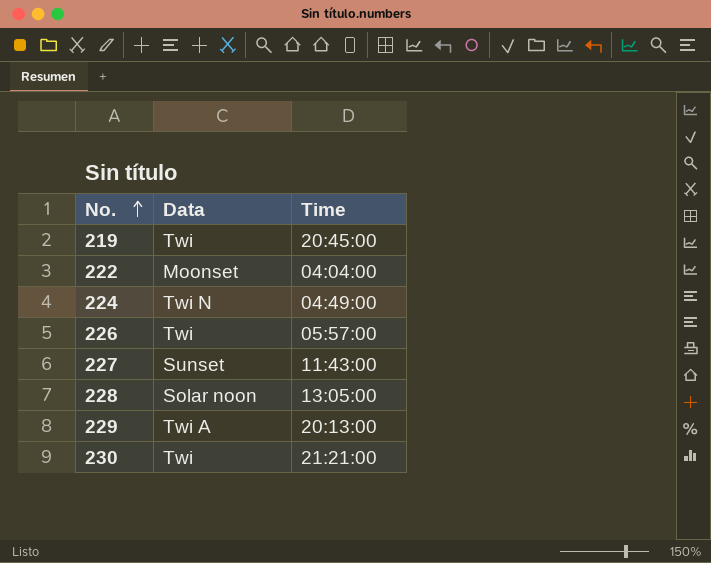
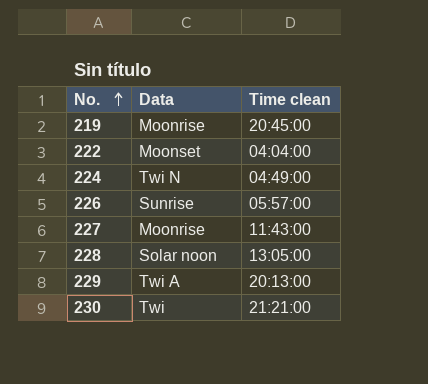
column name: Time -> Time clean
219 | Data: Twi -> Moonrise
226 | Data: Twi -> Sunrise
227 | Data: Sunset -> Moonrise

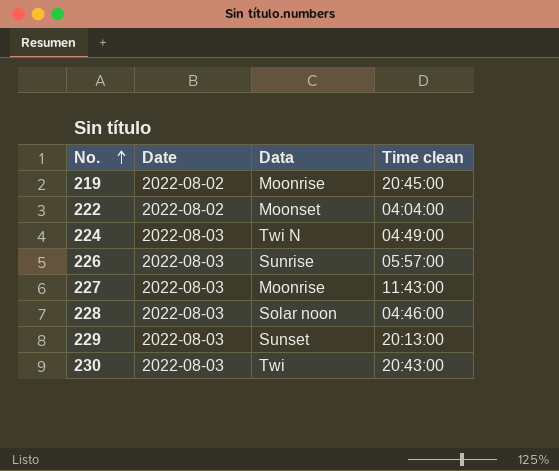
column Date | position: none -> 2
228 | Time clean: 13:05:00 -> 04:46:00
229 | Data: Twi A -> Sunset
230 | Time clean: 21:21:00 -> 20:43:00

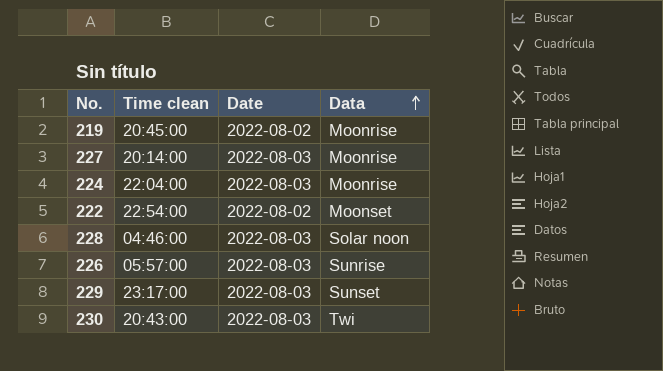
row order: No. ascending -> Data ascending
column Time clean | position: 4 -> 2
227 | Time clean: 11:43:00 -> 20:14:00
224 | Time clean: 04:49:00 -> 22:04:00
224 | Data: Twi N -> Moonrise
222 | Time clean: 04:04:00 -> 22:54:00
229 | Time clean: 20:13:00 -> 23:17:00

